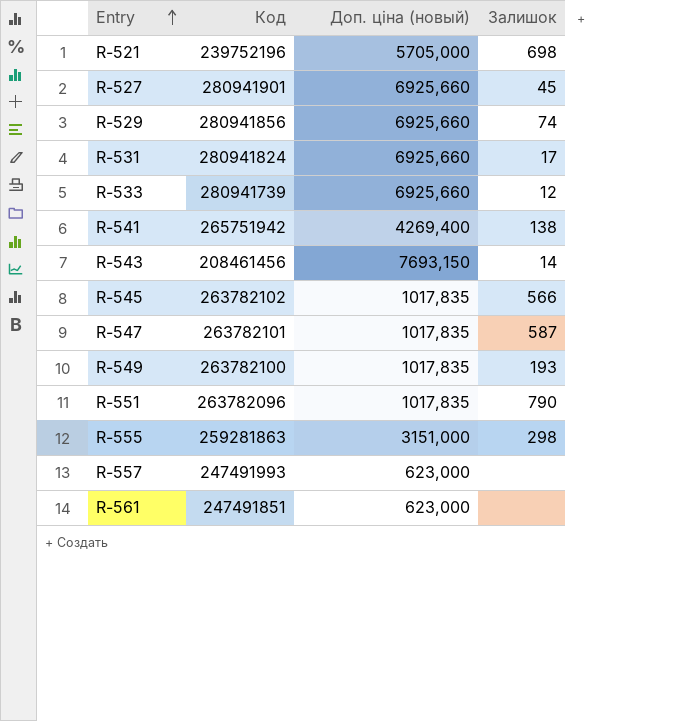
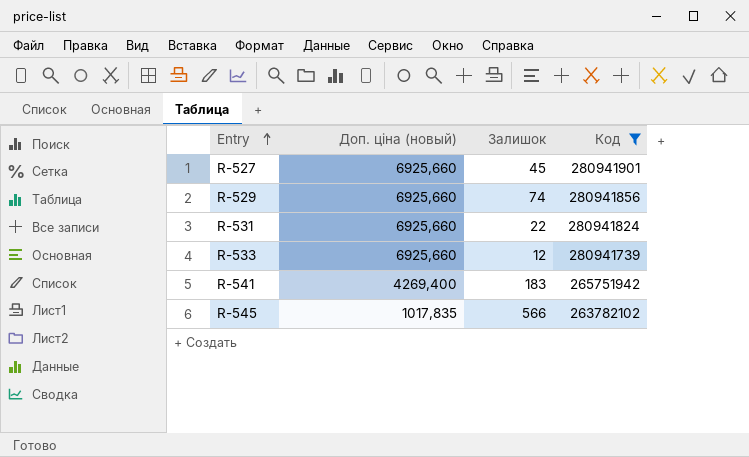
filter: none -> Код >= 263782102
column Код | position: 2 -> 4
R-531 | Залишок: 17 -> 22
R-541 | Залишок: 138 -> 183

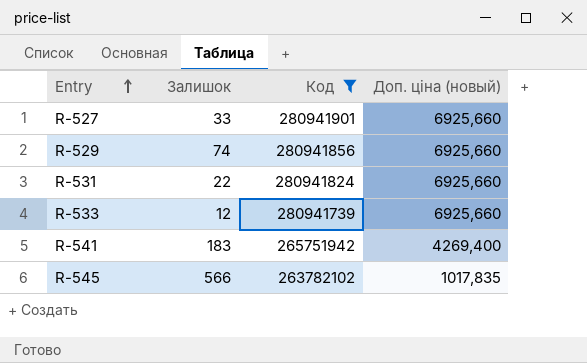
column Доп. ціна (новый) | position: 2 -> 4
R-527 | Залишок: 45 -> 33

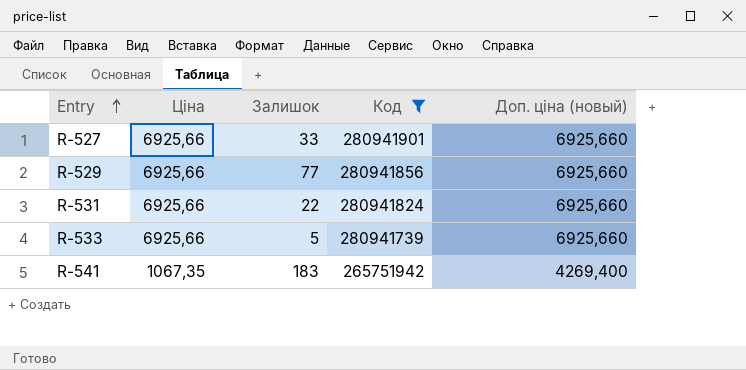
column Ціна | position: none -> 2
row R-545: 566 | 263782102 | 1017,835 -> none
R-529 | Залишок: 74 -> 77
R-533 | Залишок: 12 -> 5

